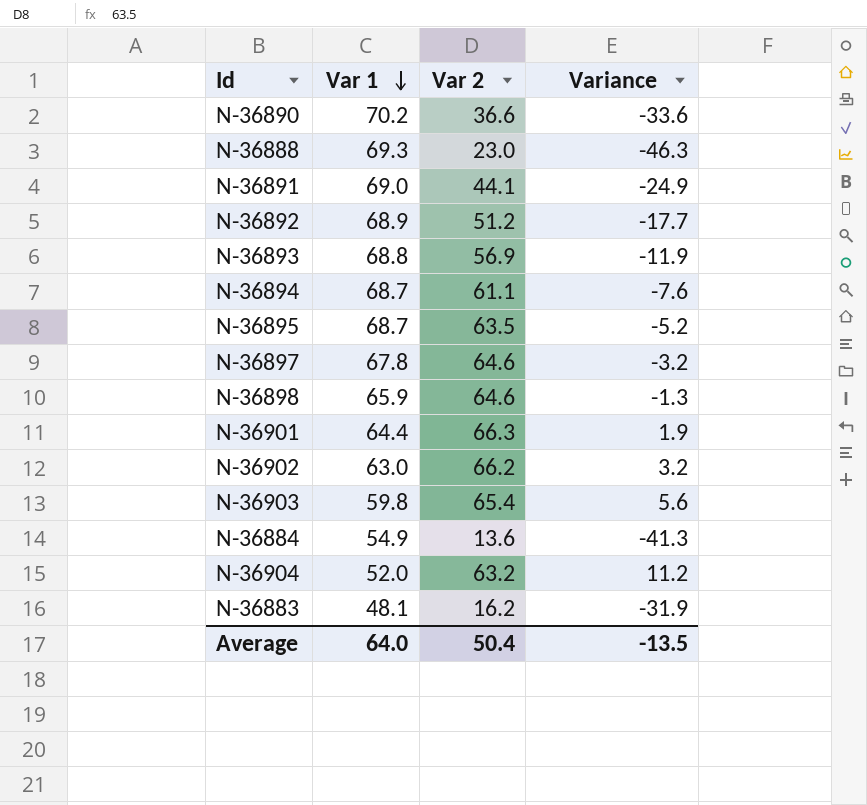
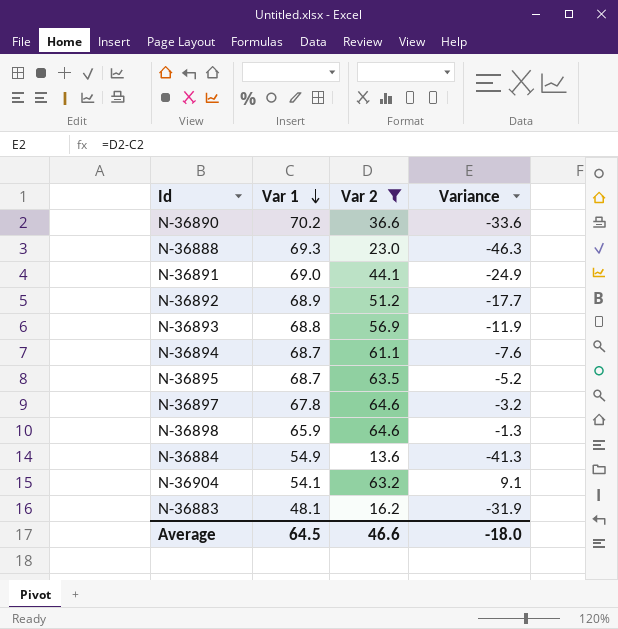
filter: none -> Var 2 <= 64.6
N-36904 | Var 1: 52.0 -> 54.1
N-36904 | Variance: 11.2 -> 9.1
Average | Var 1: 64.0 -> 64.5
Average | Var 2: 50.4 -> 46.6
Average | Variance: -13.5 -> -18.0

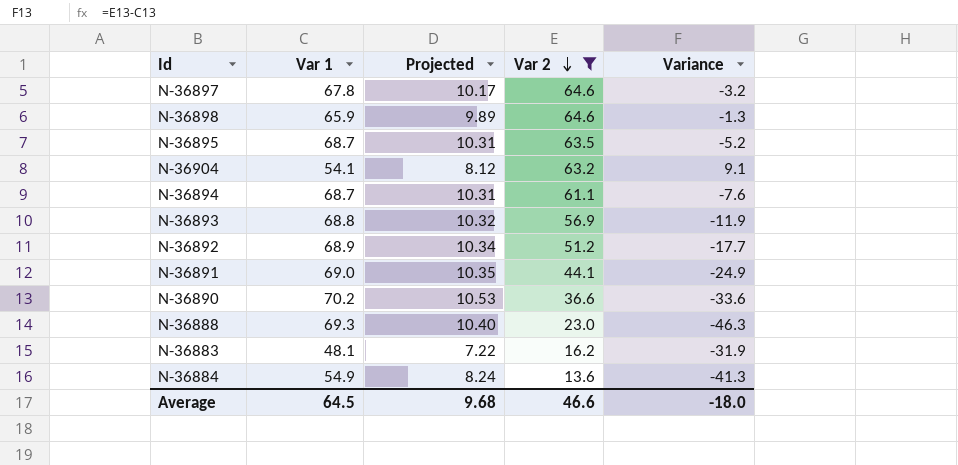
row order: Var 1 descending -> Var 2 descending
column Projected | formula: none -> [Var 1] * 0.15

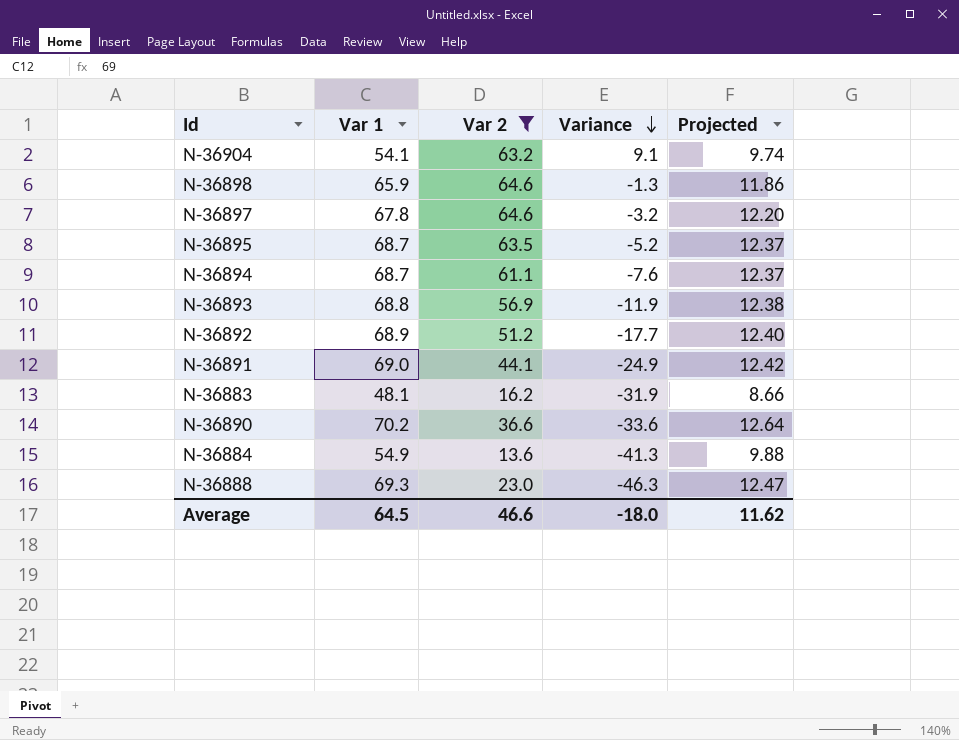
row order: Var 2 descending -> Variance descending
column Projected | formula: [Var 1] * 0.15 -> [Var 1] * 0.18
column Projected | position: 3 -> 5
Average | Projected: 9.68 -> 11.62

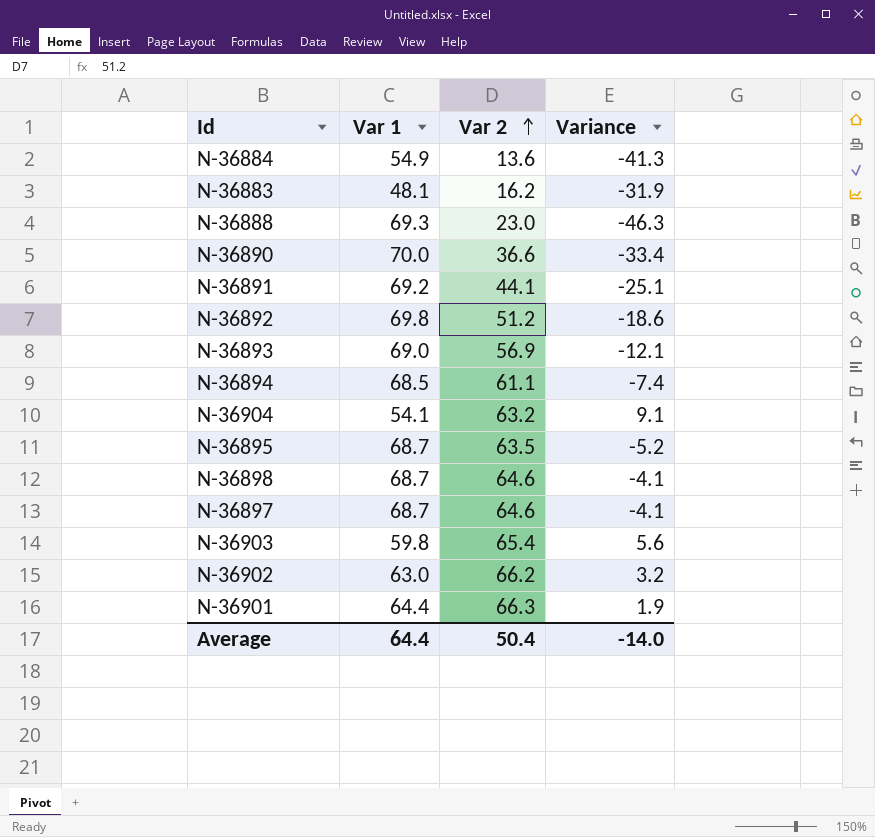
filter: Var 2 <= 64.6 -> none
row order: Variance descending -> Var 2 ascending
column Projected | formula: [Var 1] * 0.18 -> none
N-36890 | Var 1: 70.2 -> 70.0
N-36890 | Variance: -33.6 -> -33.4
N-36891 | Var 1: 69.0 -> 69.2
N-36891 | Variance: -24.9 -> -25.1
N-36892 | Var 1: 68.9 -> 69.8
N-36892 | Variance: -17.7 -> -18.6
N-36893 | Var 1: 68.8 -> 69.0
N-36893 | Variance: -11.9 -> -12.1
N-36894 | Var 1: 68.7 -> 68.5
N-36894 | Variance: -7.6 -> -7.4
N-36898 | Var 1: 65.9 -> 68.7
N-36898 | Variance: -1.3 -> -4.1
N-36897 | Var 1: 67.8 -> 68.7
N-36897 | Variance: -3.2 -> -4.1
Average | Var 1: 64.5 -> 64.4
Average | Var 2: 46.6 -> 50.4
Average | Variance: -18.0 -> -14.0

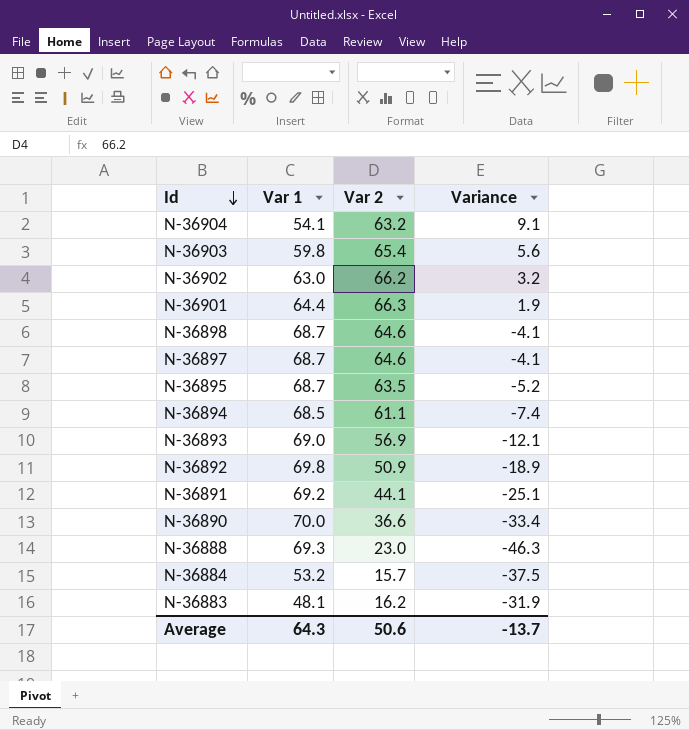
row order: Var 2 ascending -> Id descending
N-36892 | Var 2: 51.2 -> 50.9
N-36892 | Variance: -18.6 -> -18.9
N-36884 | Var 1: 54.9 -> 53.2
N-36884 | Var 2: 13.6 -> 15.7
N-36884 | Variance: -41.3 -> -37.5
Average | Var 1: 64.4 -> 64.3
Average | Var 2: 50.4 -> 50.6
Average | Variance: -14.0 -> -13.7

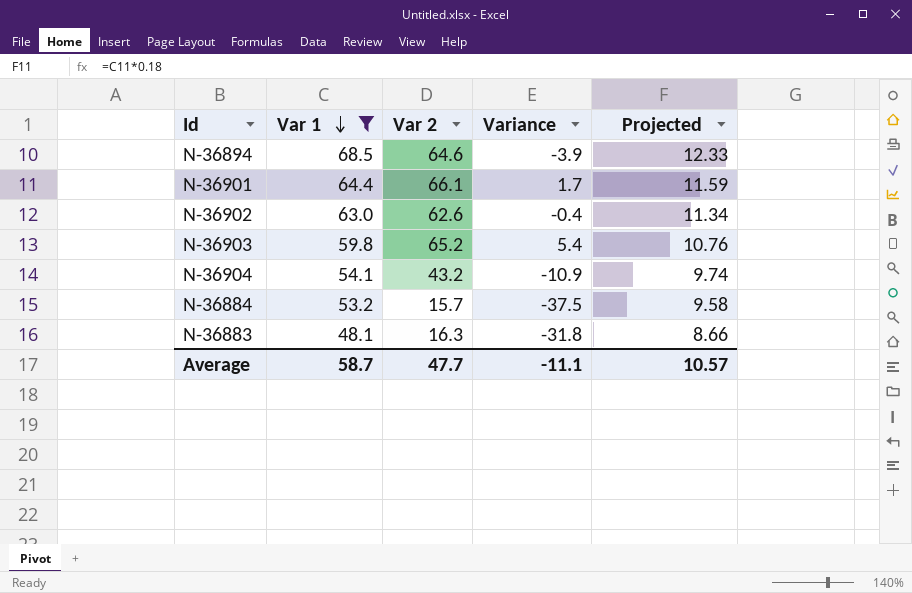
filter: none -> Var 1 <= 68.5
row order: Id descending -> Var 1 descending
column Projected | formula: none -> [Var 1] * 0.18
N-36894 | Var 2: 61.1 -> 64.6
N-36894 | Variance: -7.4 -> -3.9
N-36901 | Var 2: 66.3 -> 66.1
N-36901 | Variance: 1.9 -> 1.7
N-36902 | Var 2: 66.2 -> 62.6
N-36902 | Variance: 3.2 -> -0.4
N-36903 | Var 2: 65.4 -> 65.2
N-36903 | Variance: 5.6 -> 5.4
N-36904 | Var 2: 63.2 -> 43.2
N-36904 | Variance: 9.1 -> -10.9
N-36883 | Var 2: 16.2 -> 16.3
N-36883 | Variance: -31.9 -> -31.8
Average | Var 1: 64.3 -> 58.7
Average | Var 2: 50.6 -> 47.7
Average | Variance: -13.7 -> -11.1

